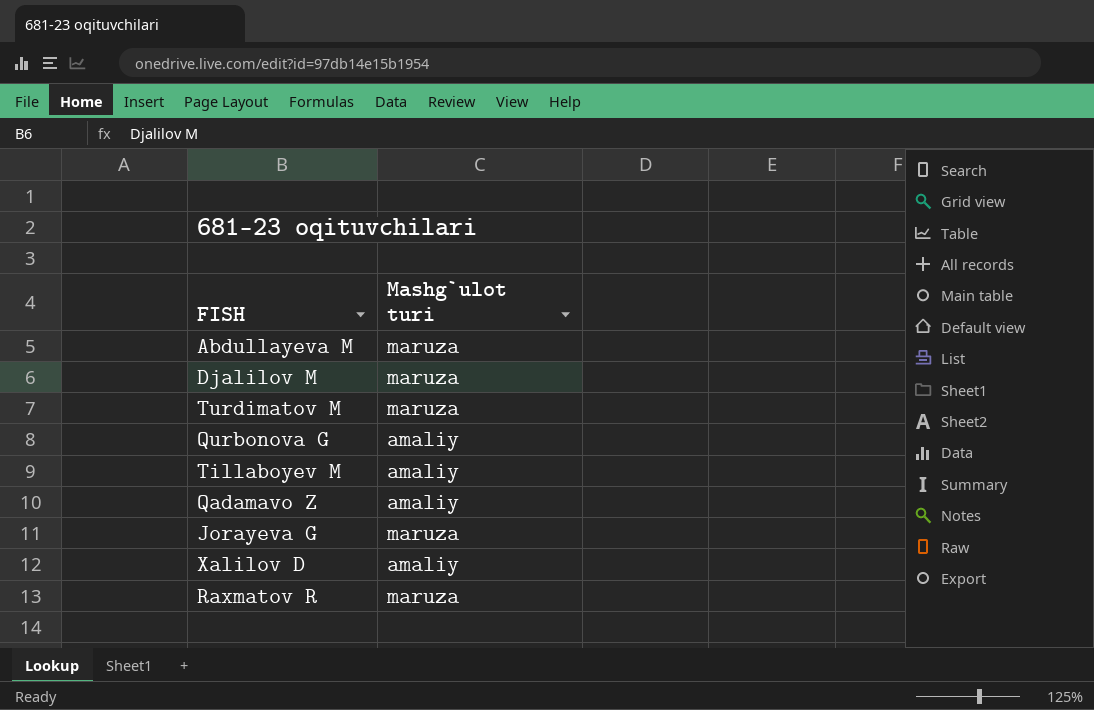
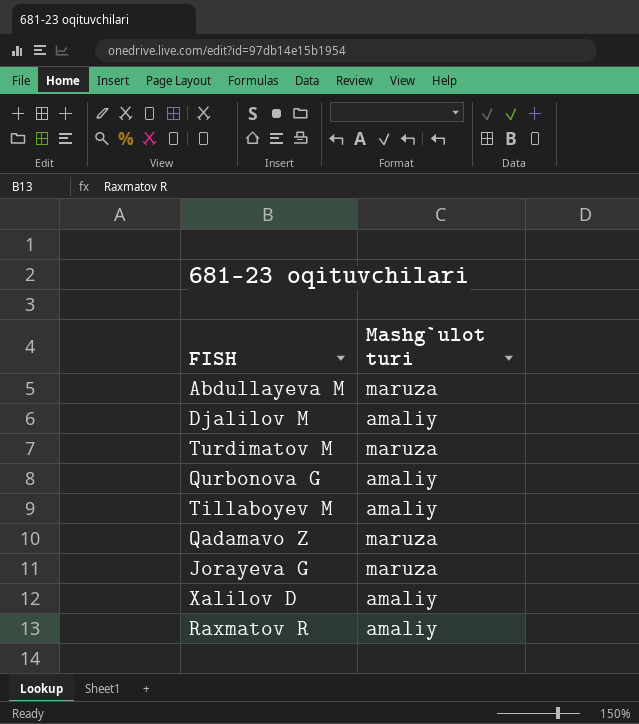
Djalilov M | Mashg`ulot turi: maruza -> amaliy
Qadamavo Z | Mashg`ulot turi: amaliy -> maruza
Raxmatov R | Mashg`ulot turi: maruza -> amaliy

